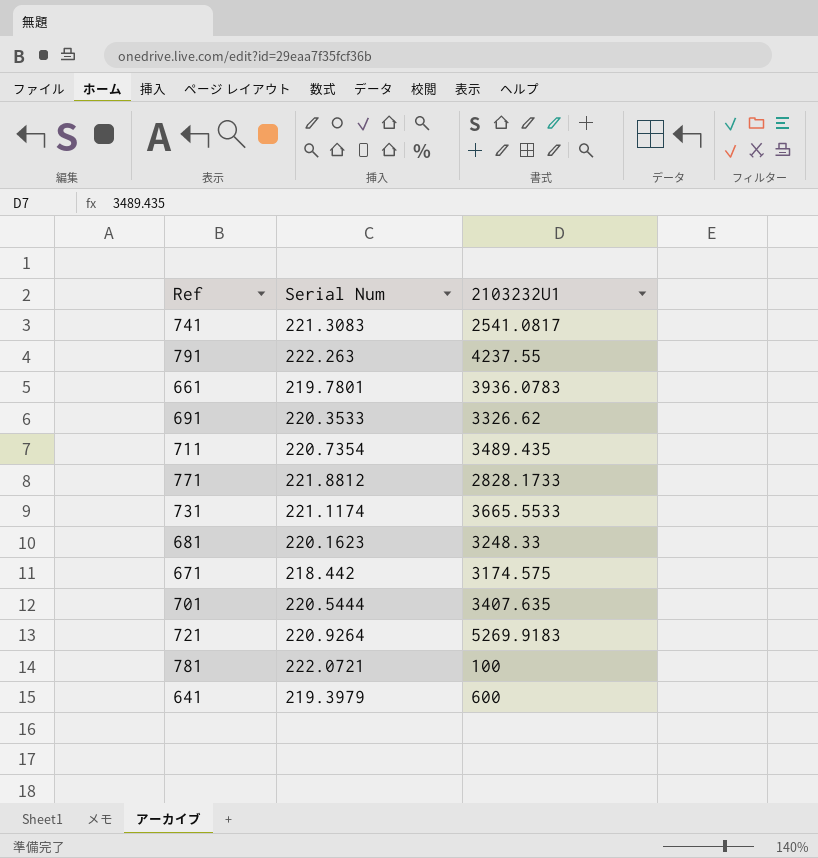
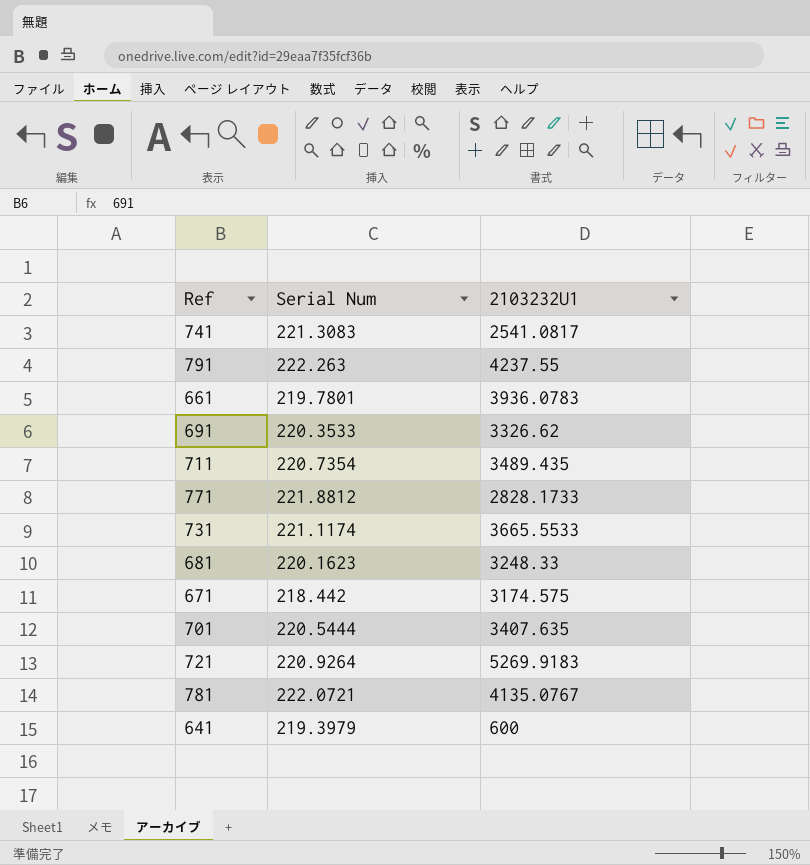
781 | 2103232U1: 100 -> 4135.0767

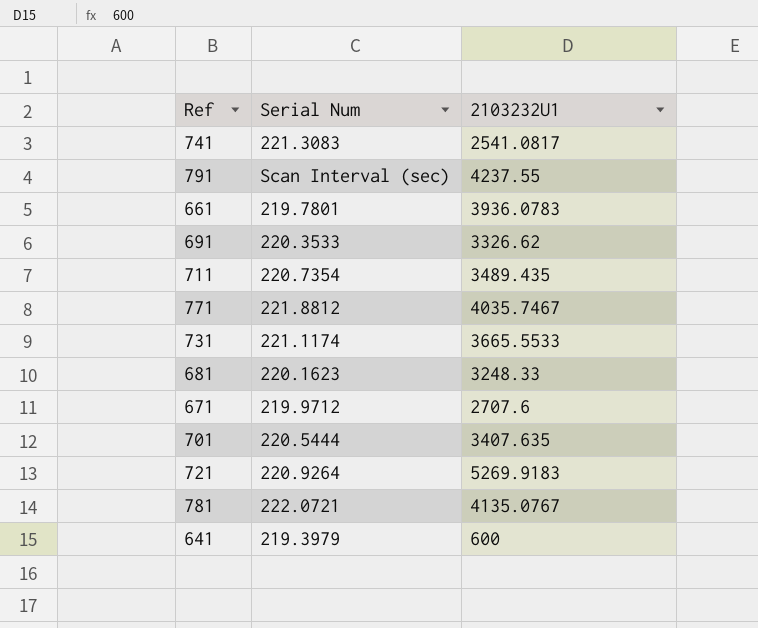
791 | Serial Num: 222.263 -> Scan Interval (sec)
771 | 2103232U1: 2828.1733 -> 4035.7467
671 | Serial Num: 218.442 -> 219.9712
671 | 2103232U1: 3174.575 -> 2707.6

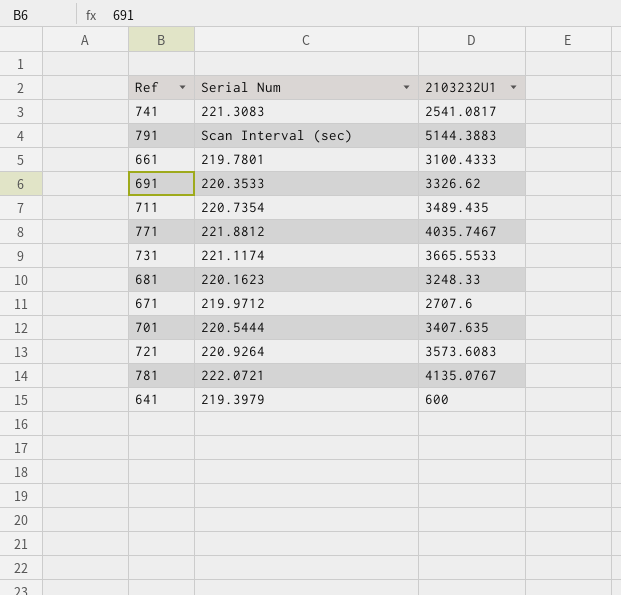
791 | 2103232U1: 4237.55 -> 5144.3883
661 | 2103232U1: 3936.0783 -> 3100.4333
721 | 2103232U1: 5269.9183 -> 3573.6083

